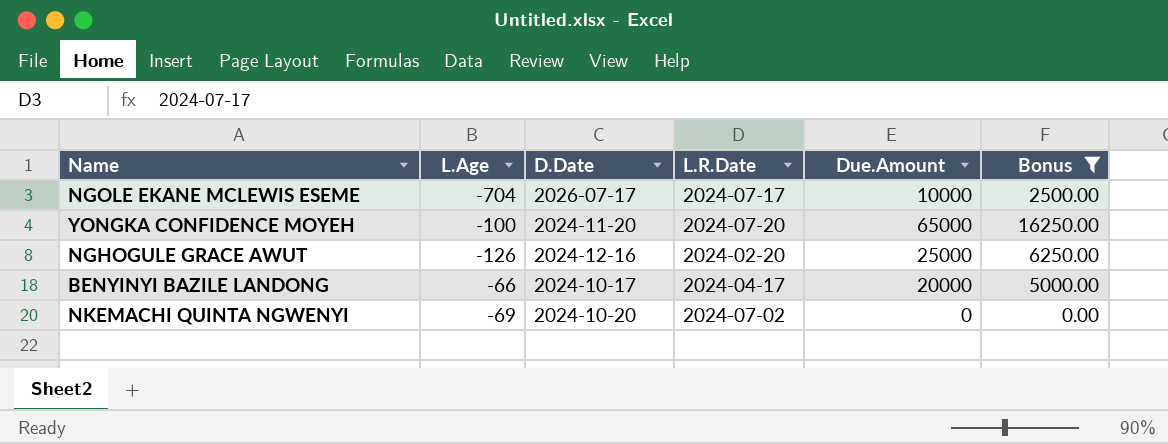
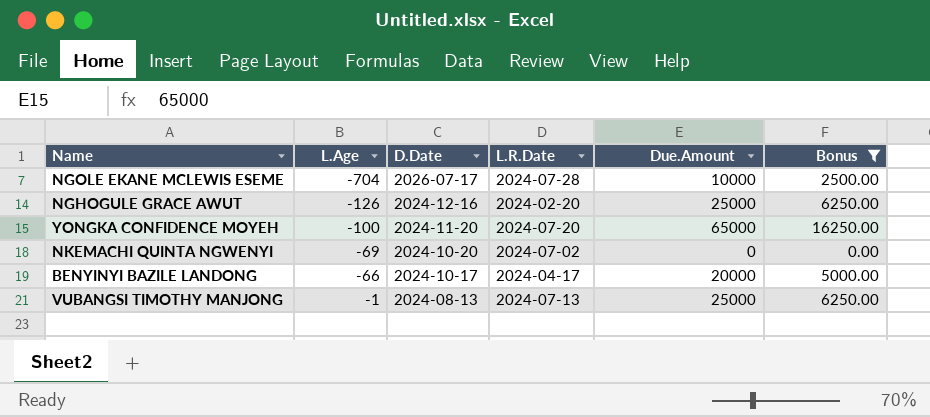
row order: none -> L.Age ascending
NGOLE EKANE MCLEWIS ESEME | L.R.Date: 2024-07-17 -> 2024-07-28
row VUBANGSI TIMOTHY MANJONG: none -> -1 | 2024-08-13 | 2024-07-13 | 25000 | 6250.00

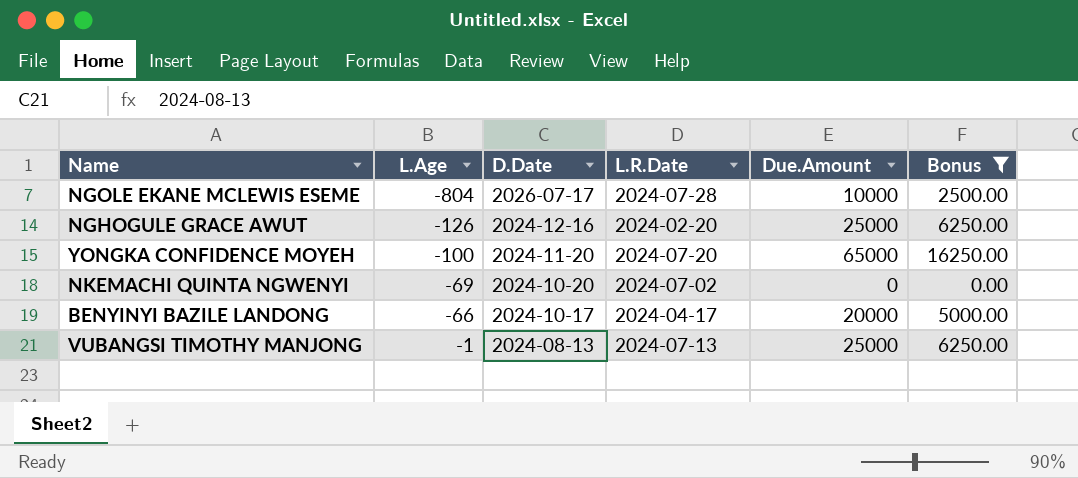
NGOLE EKANE MCLEWIS ESEME | L.Age: -704 -> -804

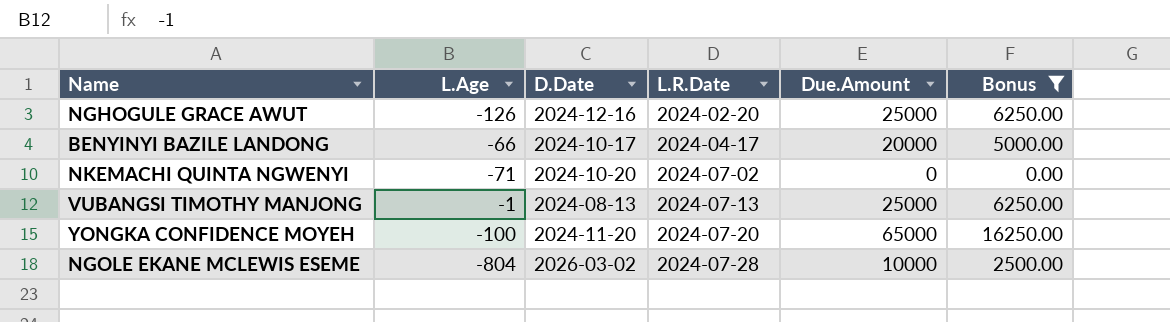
row order: L.Age ascending -> L.R.Date ascending
NKEMACHI QUINTA NGWENYI | L.Age: -69 -> -71
NGOLE EKANE MCLEWIS ESEME | D.Date: 2026-07-17 -> 2026-03-02

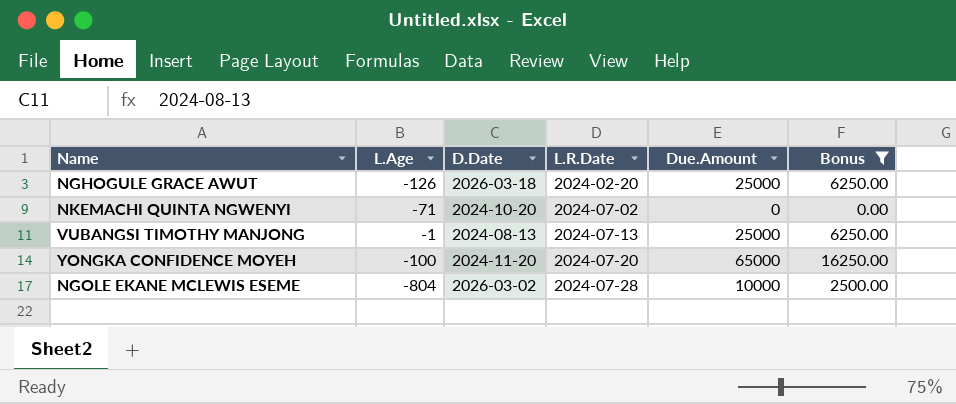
row BENYINYI BAZILE LANDONG: -66 | 2024-10-17 | 2024-04-17 | 20000 | 5000.00 -> none
NGHOGULE GRACE AWUT | D.Date: 2024-12-16 -> 2026-03-18

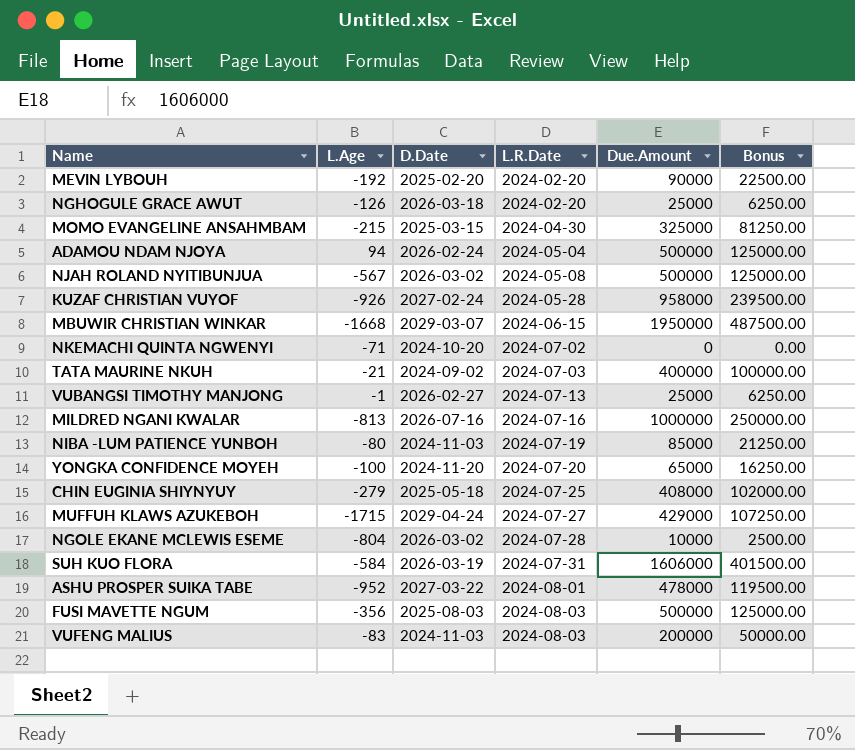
filter: Bonus <= 16250.00 -> none
VUBANGSI TIMOTHY MANJONG | D.Date: 2024-08-13 -> 2026-02-27

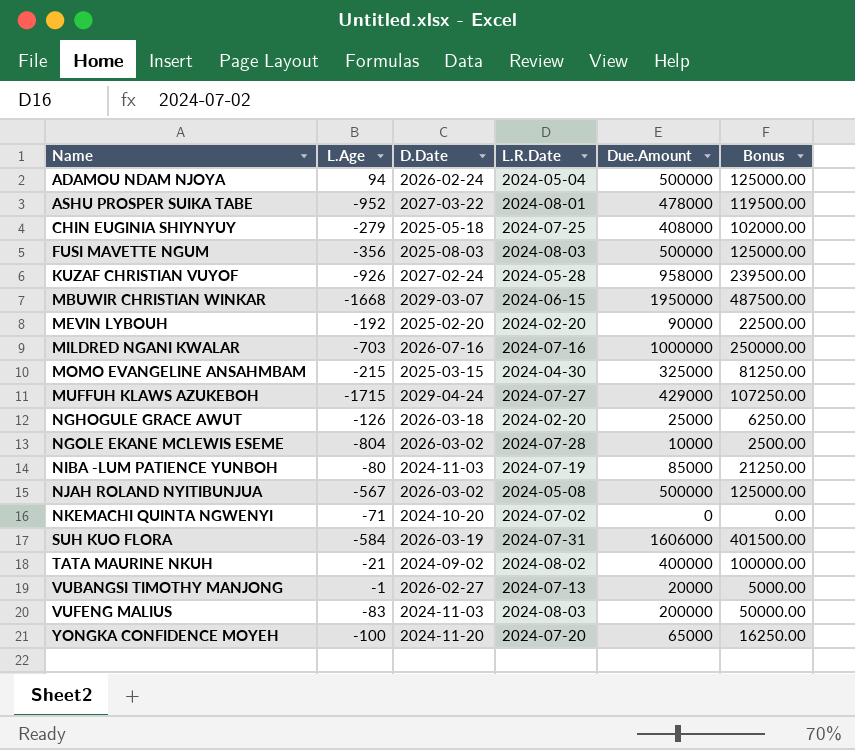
row order: L.R.Date ascending -> Name ascending
MILDRED NGANI KWALAR | L.Age: -813 -> -703
TATA MAURINE NKUH | L.R.Date: 2024-07-03 -> 2024-08-02
VUBANGSI TIMOTHY MANJONG | Due.Amount: 25000 -> 20000
VUBANGSI TIMOTHY MANJONG | Bonus: 6250.00 -> 5000.00

